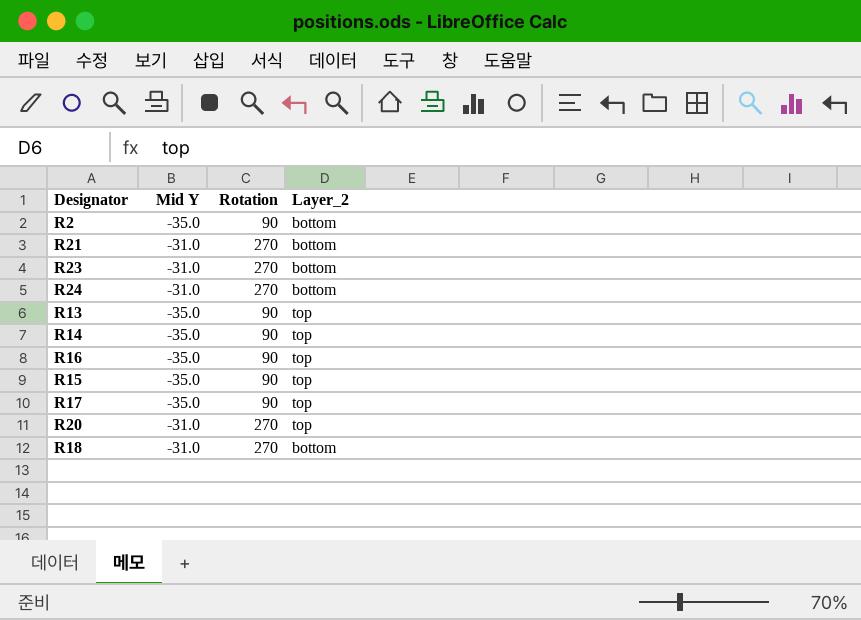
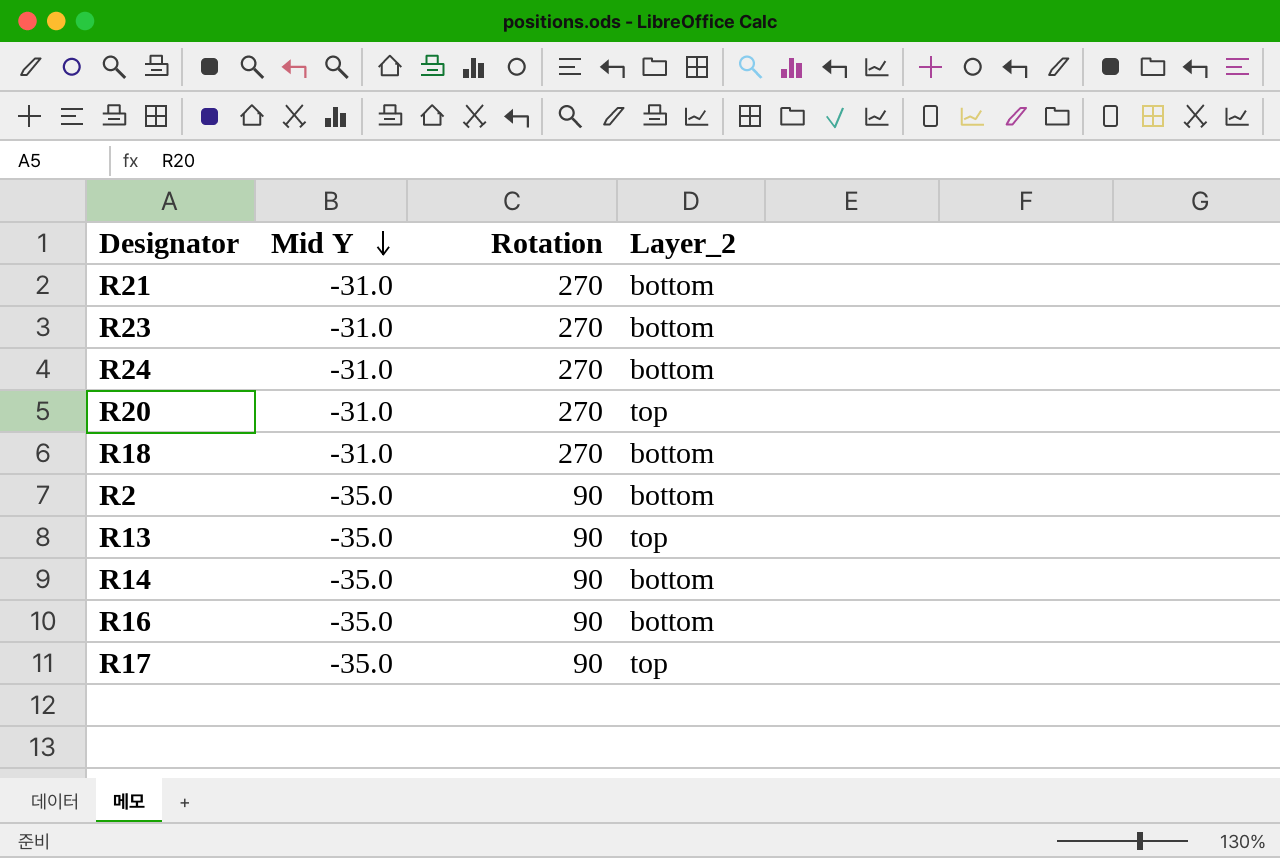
row order: none -> Mid Y descending
row R15: -35.0 | 90 | top -> none
R14 | Layer_2: top -> bottom
R16 | Layer_2: top -> bottom

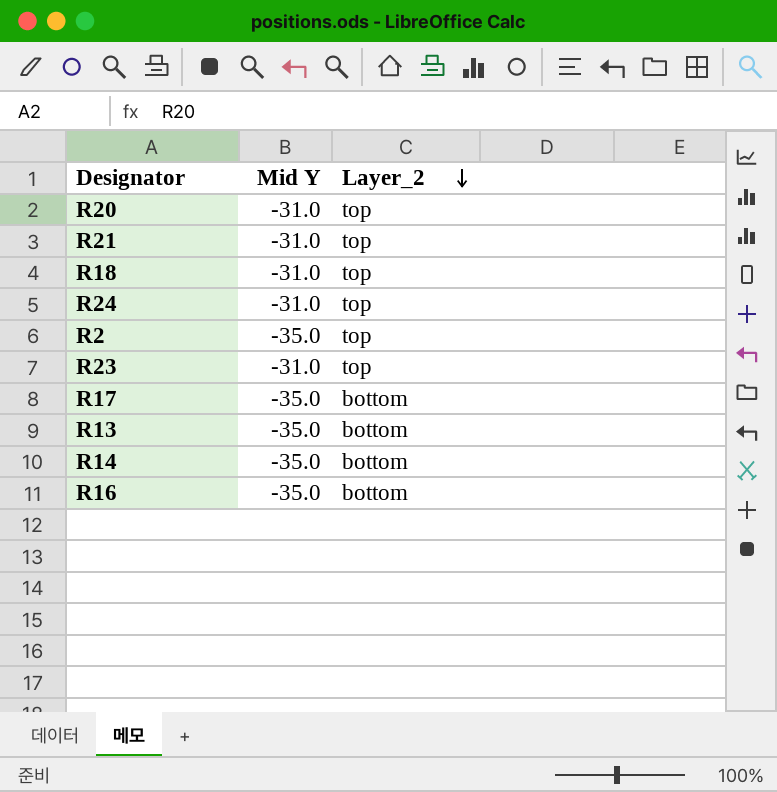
row order: Mid Y descending -> Layer_2 descending
column Rotation | position: 3 -> none
R21 | Layer_2: bottom -> top
R18 | Layer_2: bottom -> top
R24 | Layer_2: bottom -> top
R2 | Layer_2: bottom -> top
R23 | Layer_2: bottom -> top
R17 | Layer_2: top -> bottom
R13 | Layer_2: top -> bottom

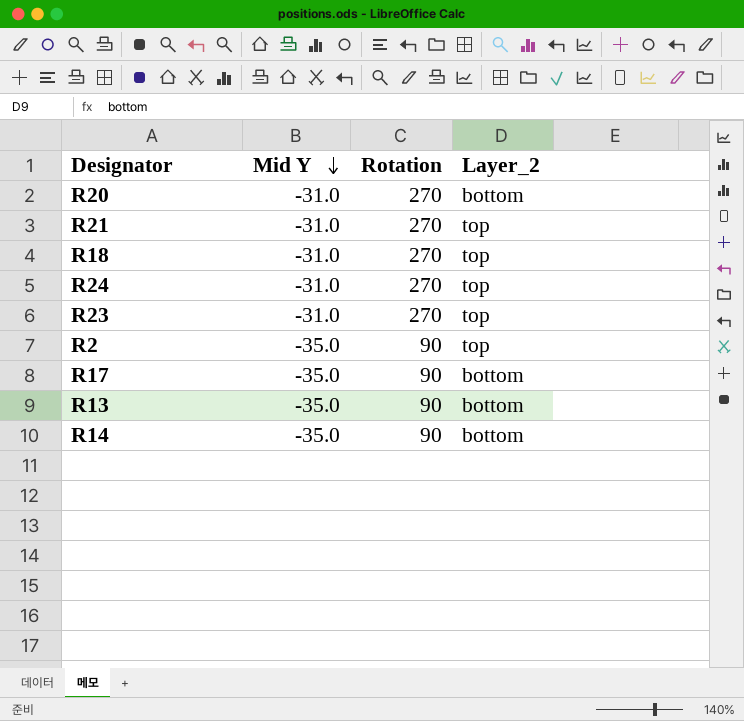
row order: Layer_2 descending -> Mid Y descending
column Rotation | position: none -> 3
row R16: -35.0 | bottom -> none
R20 | Layer_2: top -> bottom

